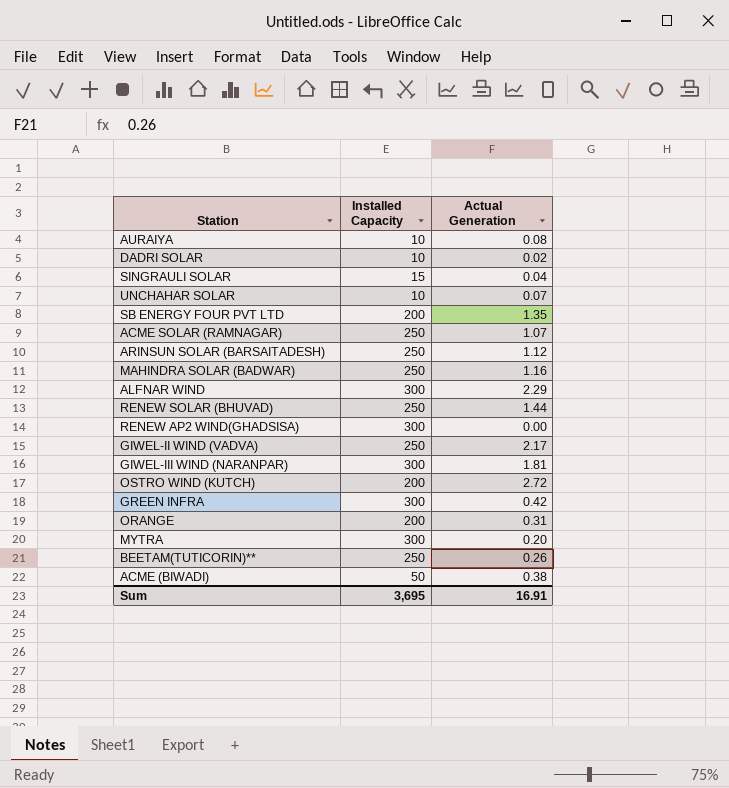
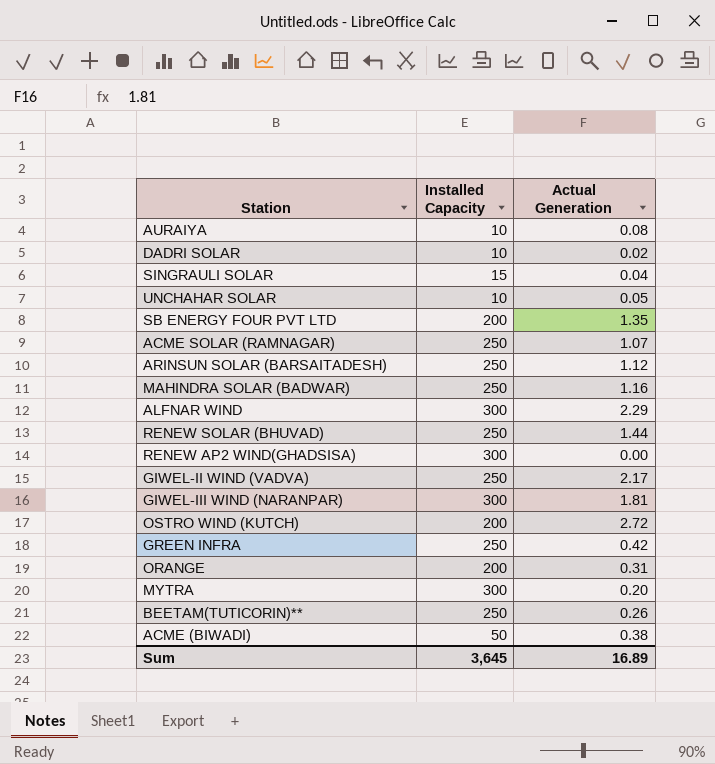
UNCHAHAR SOLAR | Actual Generation: 0.07 -> 0.05
GREEN INFRA | Installed Capacity: 300 -> 250
Sum | Installed Capacity: 3,695 -> 3,645
Sum | Actual Generation: 16.91 -> 16.89

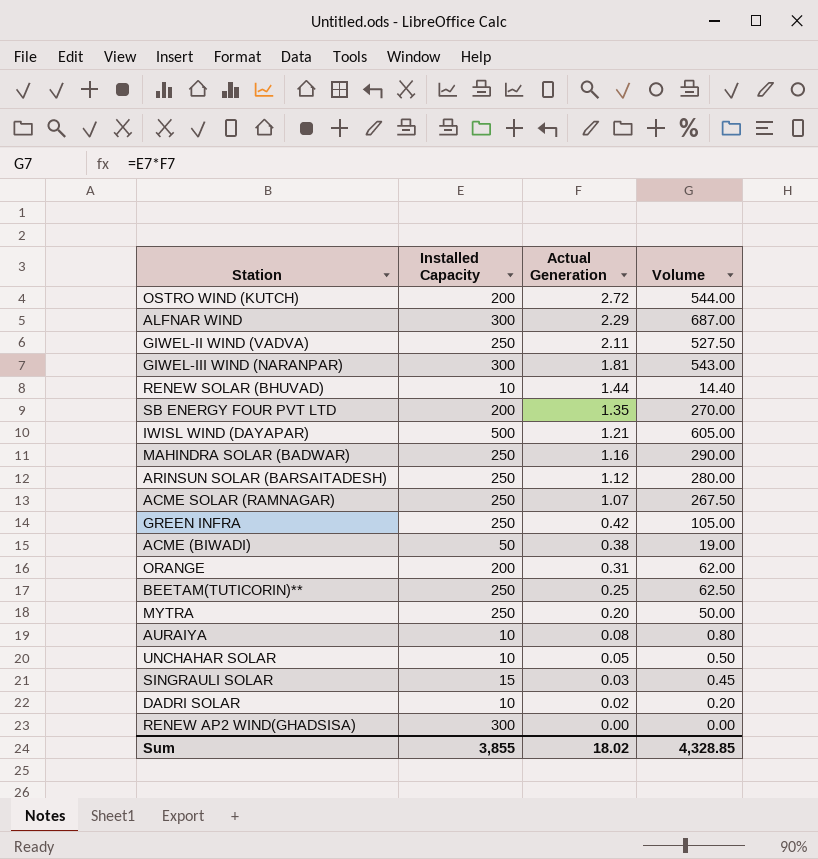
row order: none -> Actual Generation descending
column Volume | formula: none -> [Installed Capacity] * [Actual Generation]
GIWEL-II WIND (VADVA) | Actual Generation: 2.17 -> 2.11
RENEW SOLAR (BHUVAD) | Installed Capacity: 250 -> 10
row IWISL WIND (DAYAPAR): none -> 500 | 1.21 | 605.00
BEETAM(TUTICORIN)** | Actual Generation: 0.26 -> 0.25
MYTRA | Installed Capacity: 300 -> 250
SINGRAULI SOLAR | Actual Generation: 0.04 -> 0.03
Sum | Installed Capacity: 3,645 -> 3,855
Sum | Actual Generation: 16.89 -> 18.02

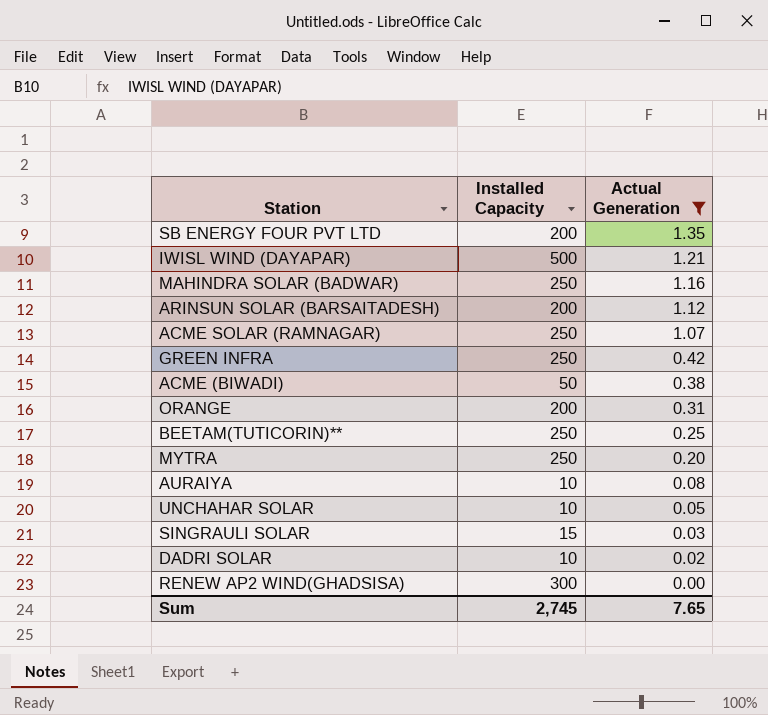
filter: none -> Actual Generation <= 1.35
column Volume | formula: [Installed Capacity] * [Actual Generation] -> none
ARINSUN SOLAR (BARSAITADESH) | Installed Capacity: 250 -> 200
Sum | Installed Capacity: 3,855 -> 2,745
Sum | Actual Generation: 18.02 -> 7.65

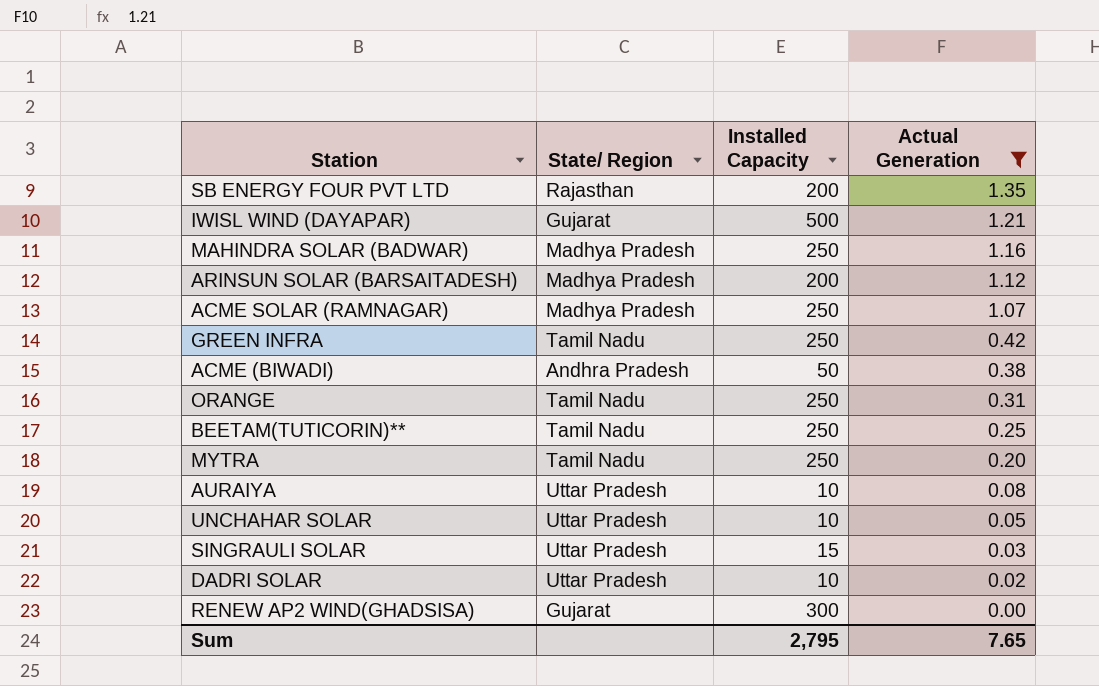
column State/ Region | position: none -> 2
ORANGE | Installed Capacity: 200 -> 250
Sum | Installed Capacity: 2,745 -> 2,795

